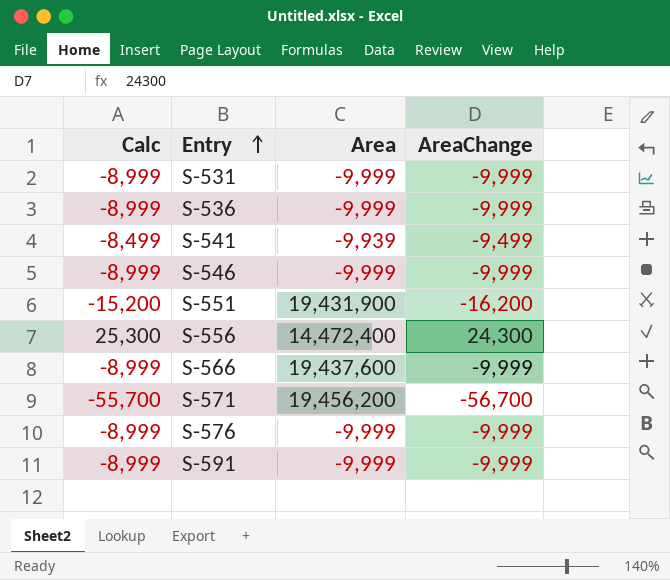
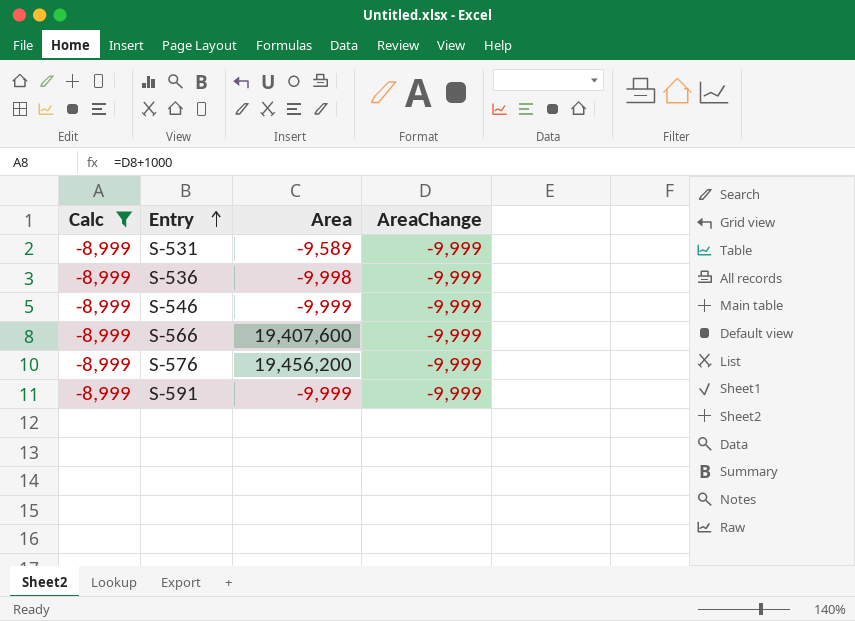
filter: none -> Calc = -8,999
S-531 | Area: -9,999 -> -9,589
S-536 | Area: -9,999 -> -9,998
S-566 | Area: 19,437,600 -> 19,407,600
S-576 | Area: -9,999 -> 19,456,200

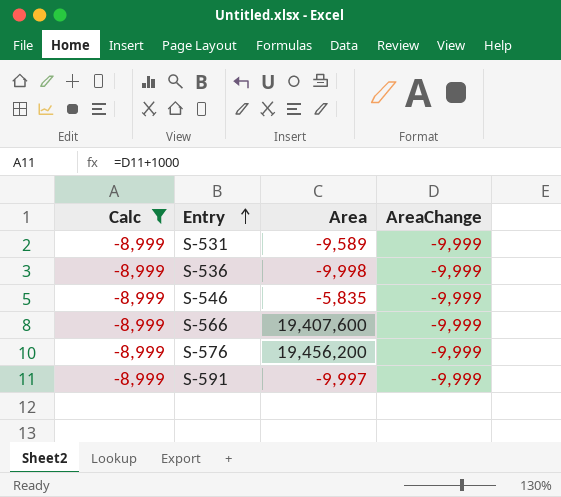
S-546 | Area: -9,999 -> -5,835
S-591 | Area: -9,999 -> -9,997

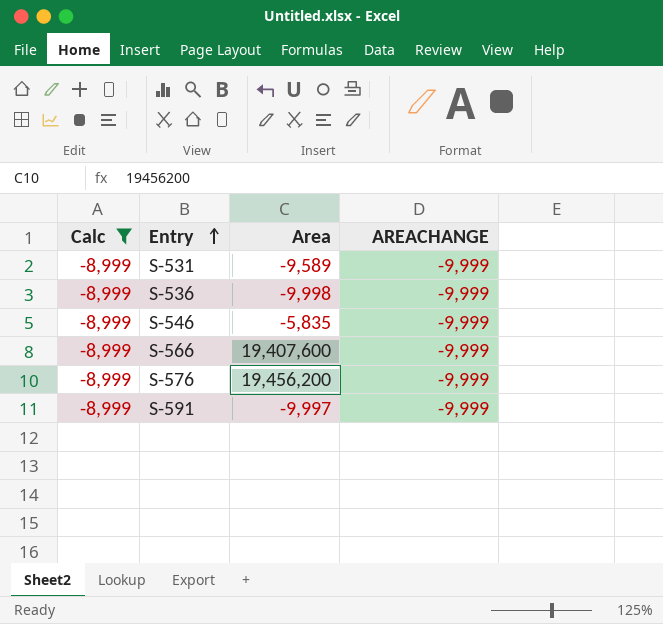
column name: AreaChange -> AREACHANGE

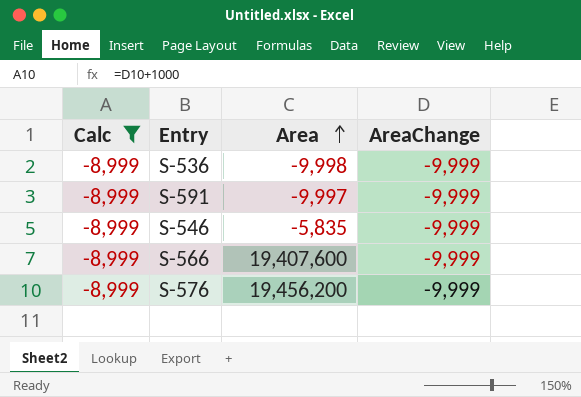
row order: Entry ascending -> Area ascending
column name: AREACHANGE -> AreaChange
row S-531: -8,999 | -9,589 | -9,999 -> none

